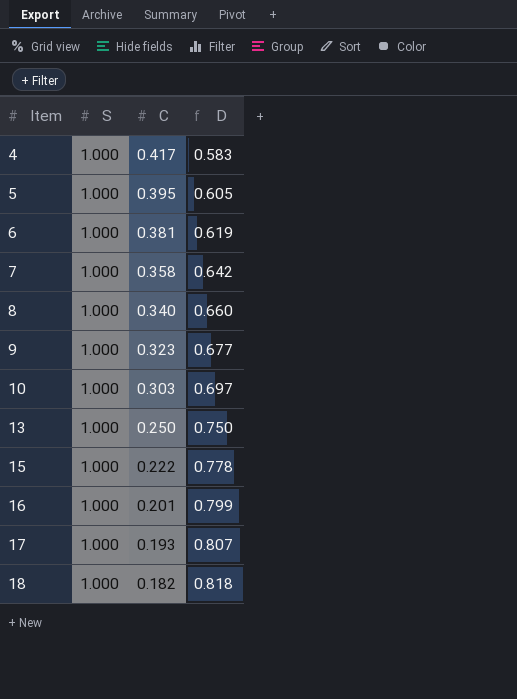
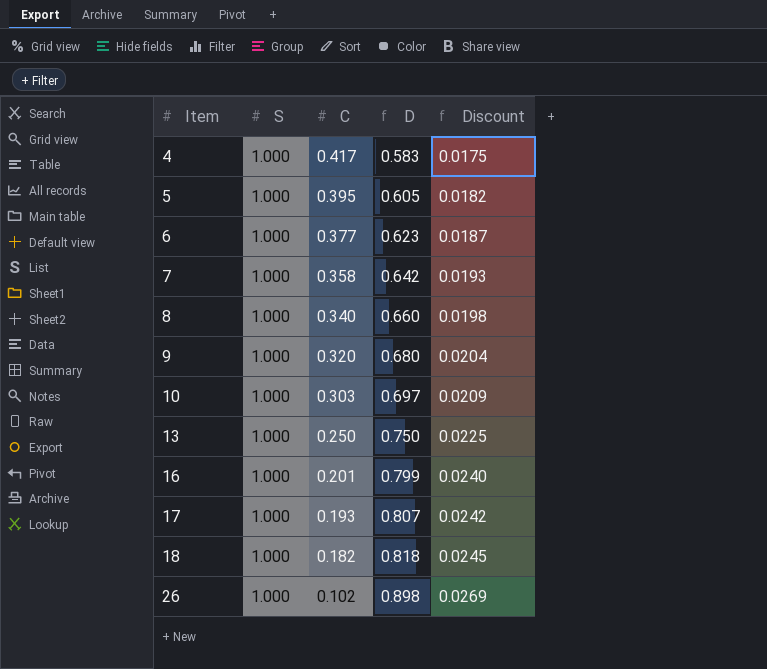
column Discount | formula: none -> [D] * 0.03
row 15: 1.000 | 0.222 | 0.778 -> none
6 | C: 0.381 -> 0.377
6 | D: 0.619 -> 0.623
9 | C: 0.323 -> 0.320
9 | D: 0.677 -> 0.680
row 26: none -> 1.000 | 0.102 | 0.898 | 0.0269

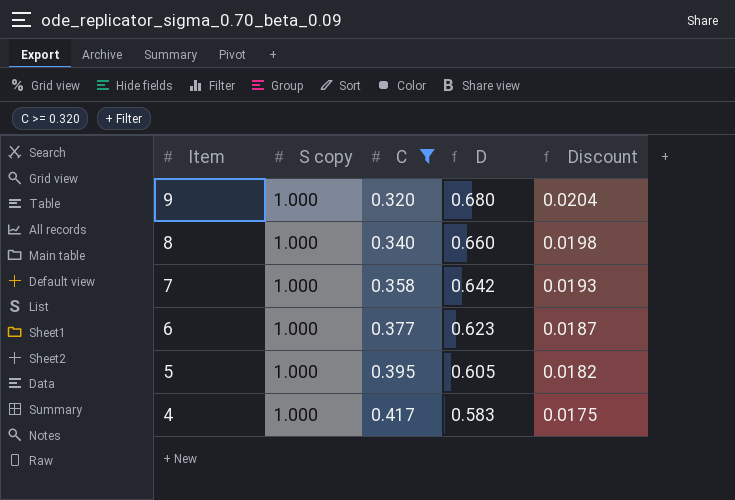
filter: none -> C >= 0.320
row order: Item ascending -> Item descending
column name: S -> S copy

